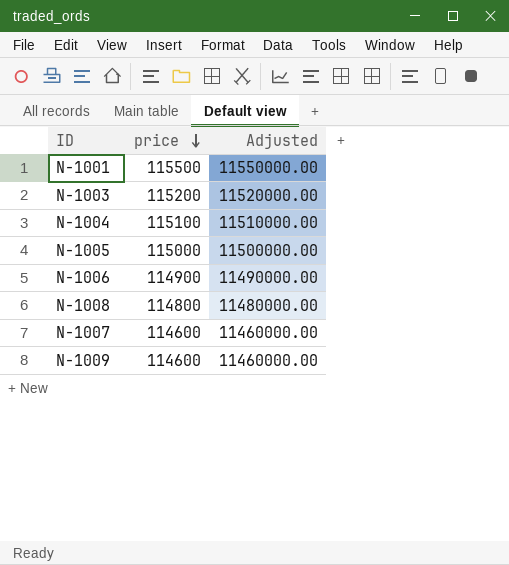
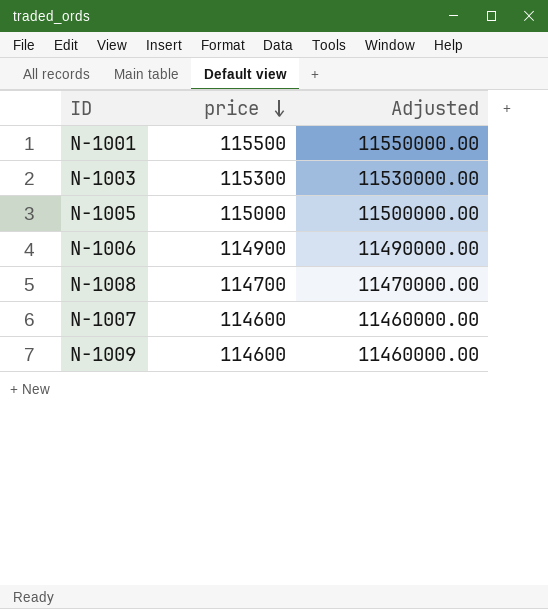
row N-1004: 115100 | 11510000.00 -> none
N-1003 | price: 115200 -> 115300
N-1003 | Adjusted: 11520000.00 -> 11530000.00
N-1008 | price: 114800 -> 114700
N-1008 | Adjusted: 11480000.00 -> 11470000.00

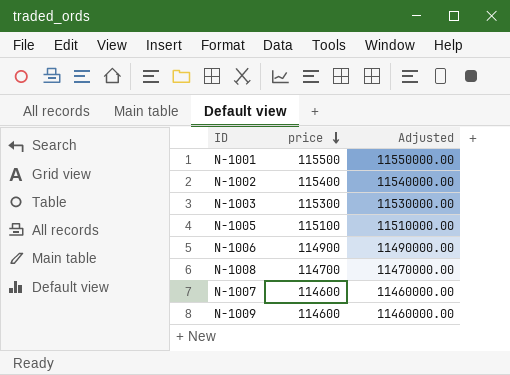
row N-1002: none -> 115400 | 11540000.00
N-1005 | price: 115000 -> 115100
N-1005 | Adjusted: 11500000.00 -> 11510000.00

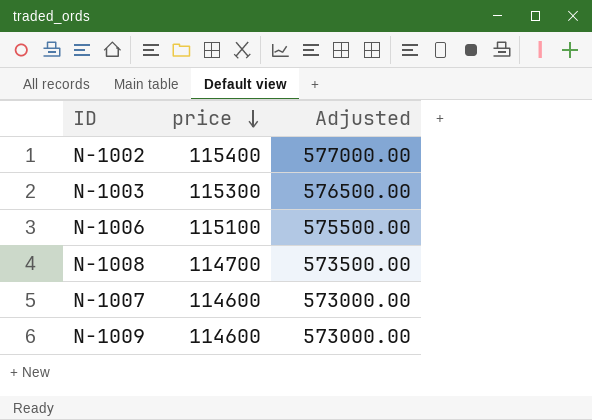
column Adjusted | formula: [price] * 100 -> [price] * 5
row N-1001: 115500 | 11550000.00 -> none
row N-1005: 115100 | 11510000.00 -> none
N-1006 | price: 114900 -> 115100

